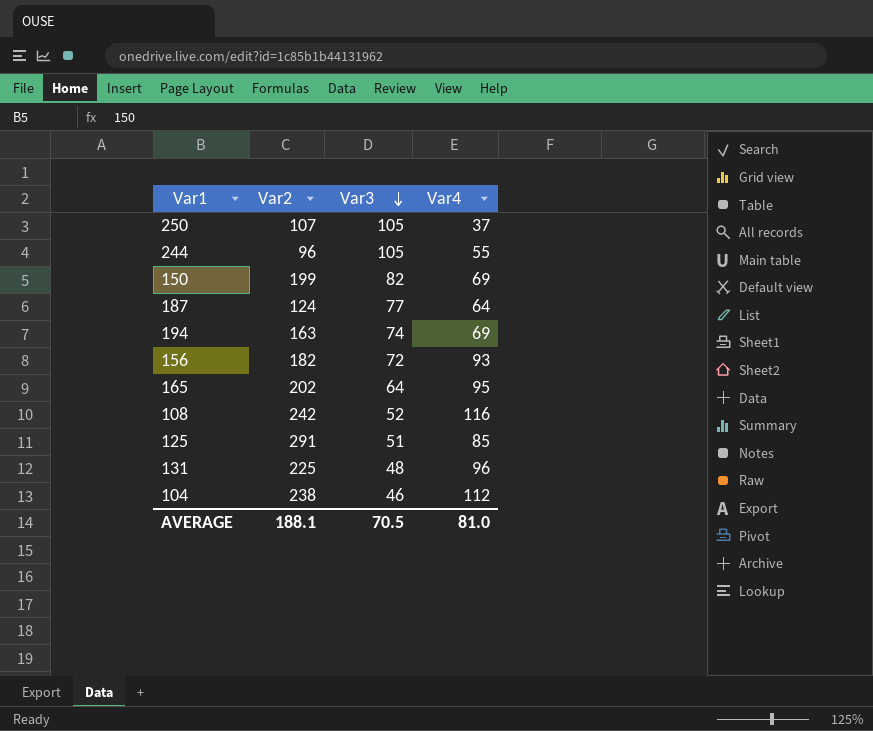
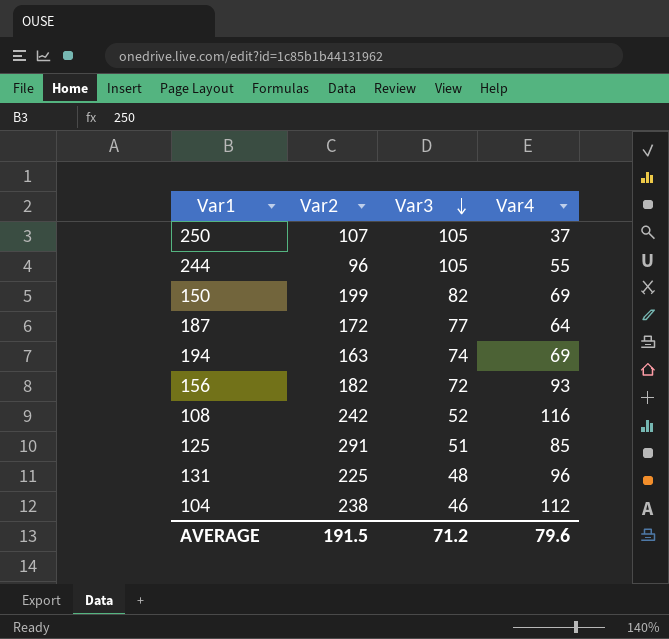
row 165: 202 | 64 | 95 -> none
187 | Var2: 124 -> 172
AVERAGE | Var2: 188.1 -> 191.5
AVERAGE | Var3: 70.5 -> 71.2
AVERAGE | Var4: 81.0 -> 79.6

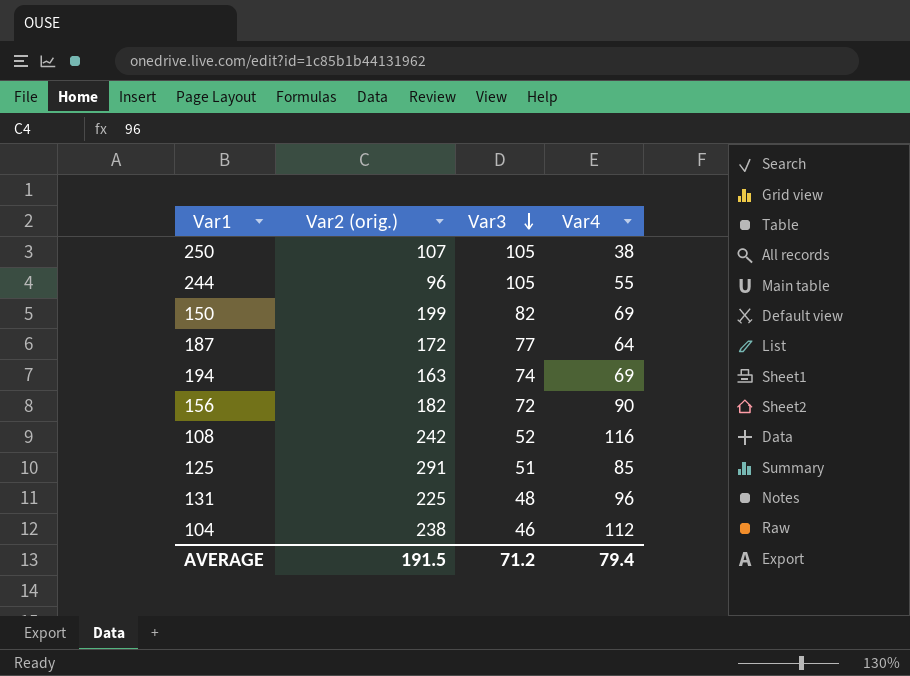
column name: Var2 -> Var2 (orig.)
250 | Var4: 37 -> 38
156 | Var4: 93 -> 90
AVERAGE | Var4: 79.6 -> 79.4

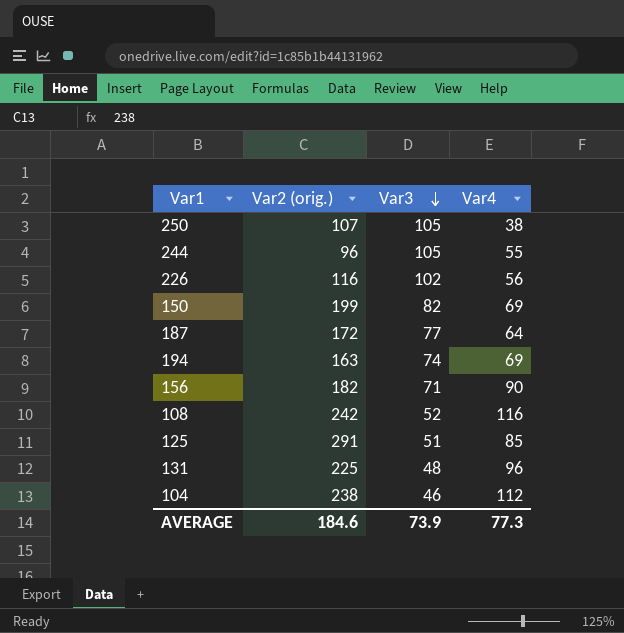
row 226: none -> 116 | 102 | 56
156 | Var3: 72 -> 71
AVERAGE | Var2 (orig.): 191.5 -> 184.6
AVERAGE | Var3: 71.2 -> 73.9
AVERAGE | Var4: 79.4 -> 77.3

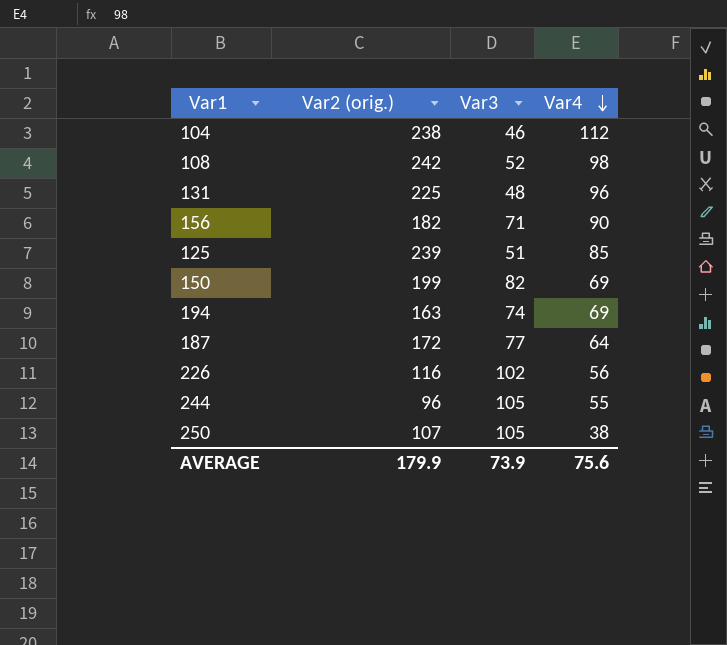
row order: Var3 descending -> Var4 descending
108 | Var4: 116 -> 98
125 | Var2 (orig.): 291 -> 239
AVERAGE | Var2 (orig.): 184.6 -> 179.9
AVERAGE | Var4: 77.3 -> 75.6

